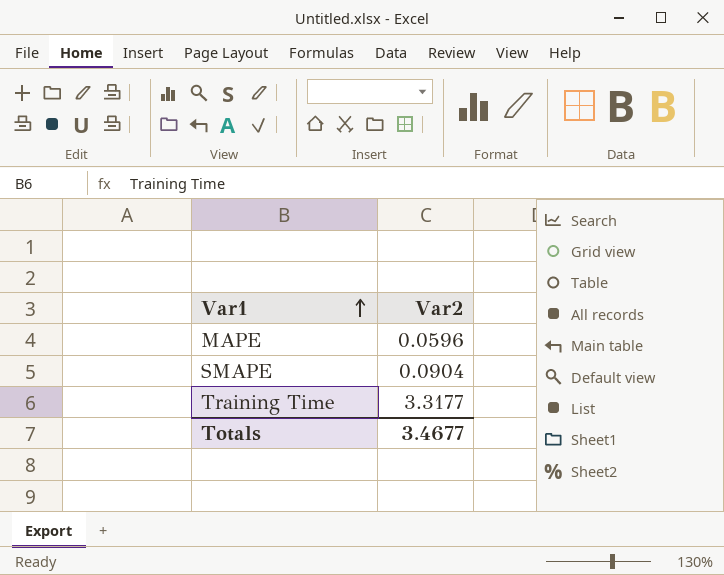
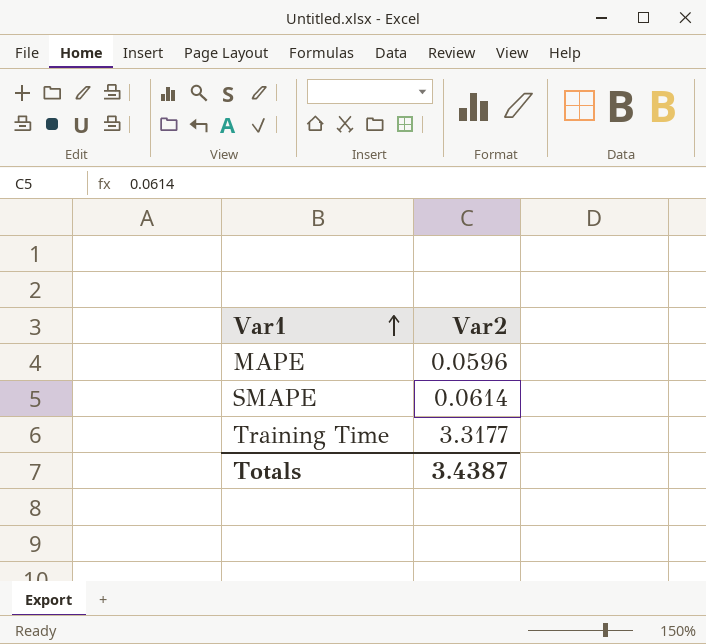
SMAPE | Var2: 0.0904 -> 0.0614
Totals | Var2: 3.4677 -> 3.4387

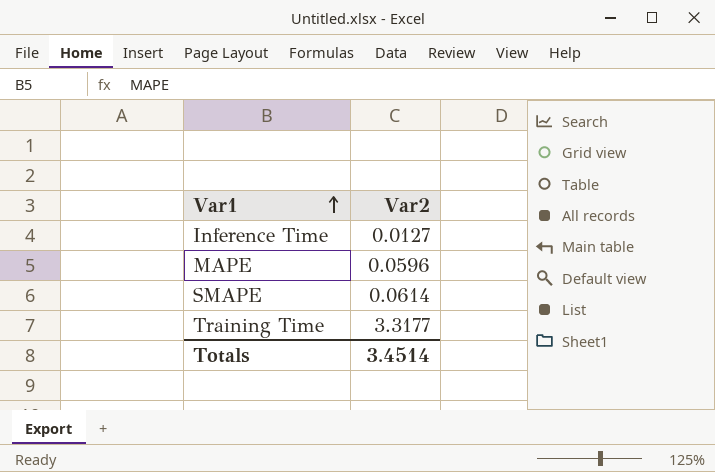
row Inference Time: none -> 0.0127
Totals | Var2: 3.4387 -> 3.4514

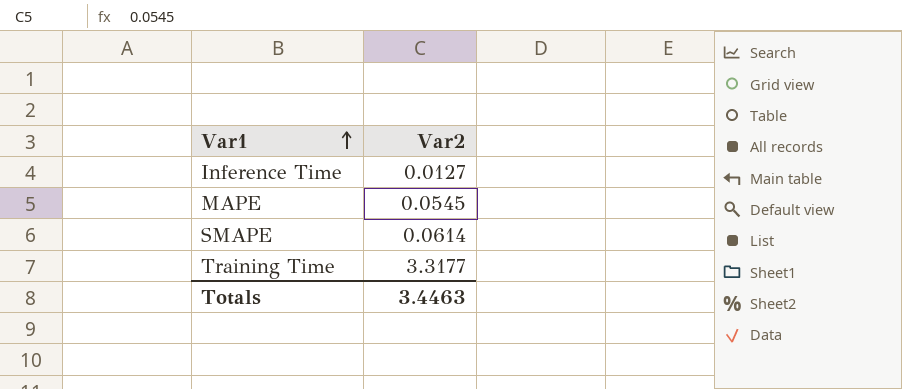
MAPE | Var2: 0.0596 -> 0.0545
Totals | Var2: 3.4514 -> 3.4463

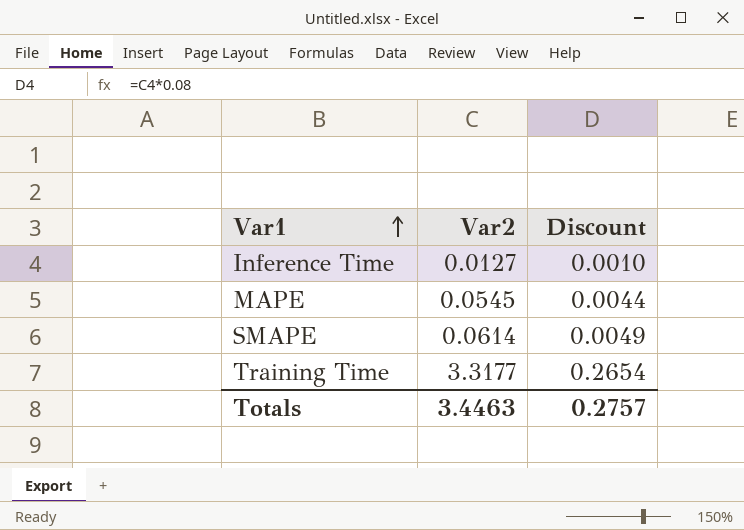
column Discount | formula: none -> [Var2] * 0.08

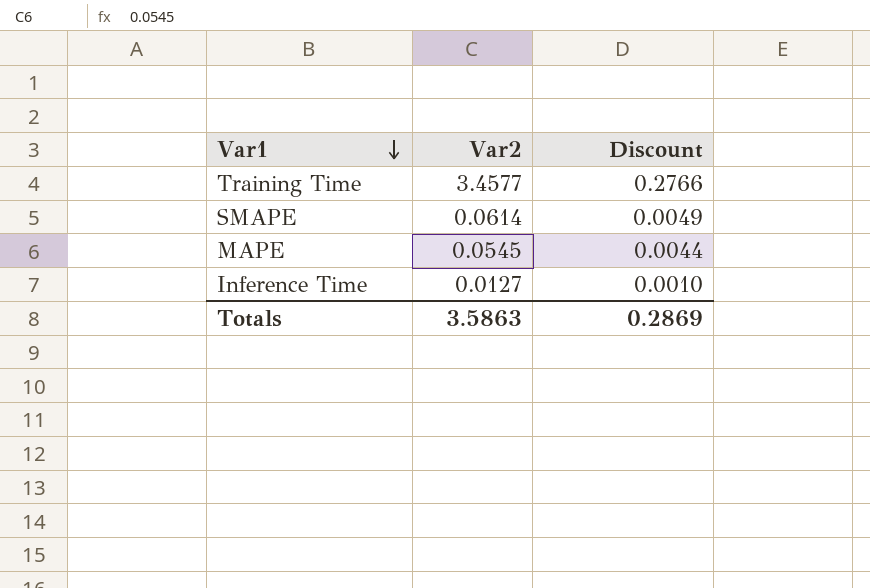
row order: Var1 ascending -> Var1 descending
Training Time | Var2: 3.3177 -> 3.4577
Training Time | Discount: 0.2654 -> 0.2766
Totals | Var2: 3.4463 -> 3.5863
Totals | Discount: 0.2757 -> 0.2869

